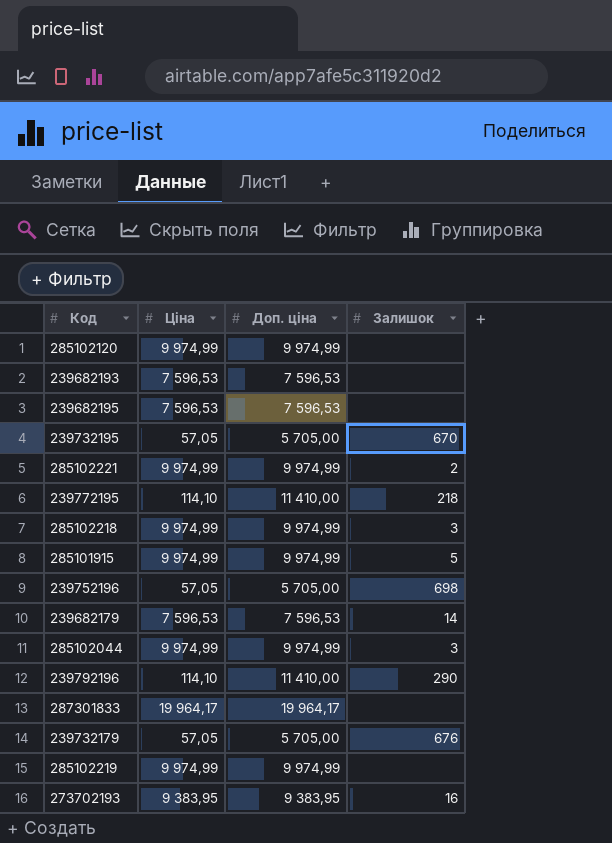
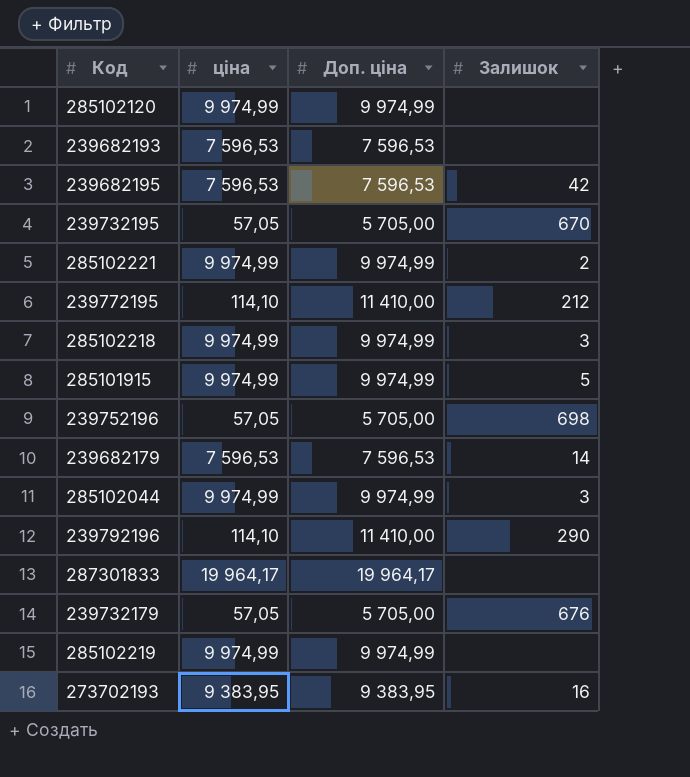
column name: Ціна -> ціна
239682195 | Залишок: none -> 42
239772195 | Залишок: 218 -> 212

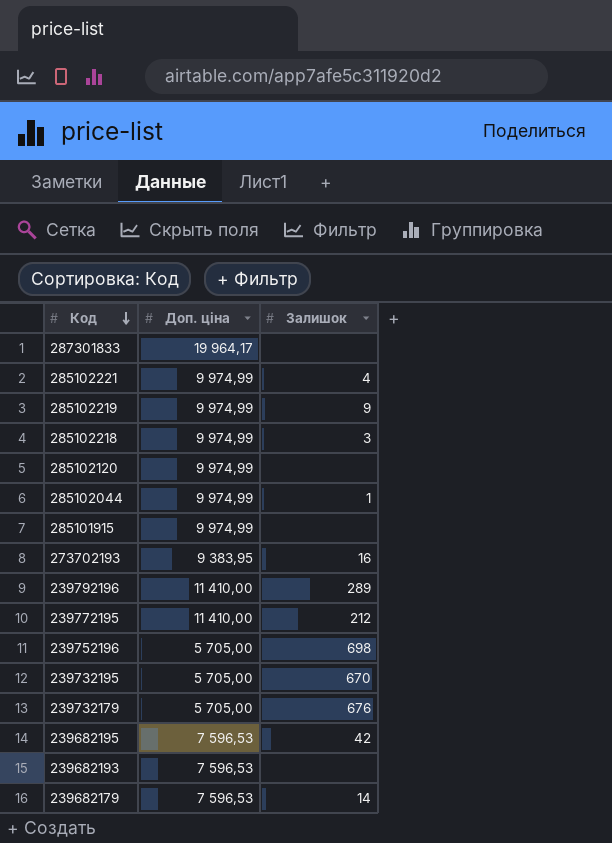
row order: none -> Код descending
column ціна | position: 2 -> none
285102221 | Залишок: 2 -> 4
285102219 | Залишок: none -> 9
285102044 | Залишок: 3 -> 1
285101915 | Залишок: 5 -> none
239792196 | Залишок: 290 -> 289

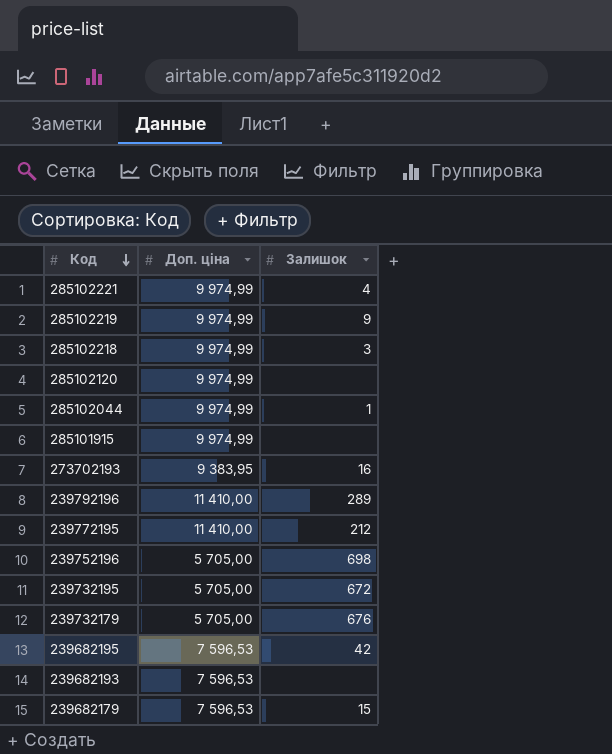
row 287301833: 19 964,17 | none -> none
239732195 | Залишок: 670 -> 672
239682179 | Залишок: 14 -> 15

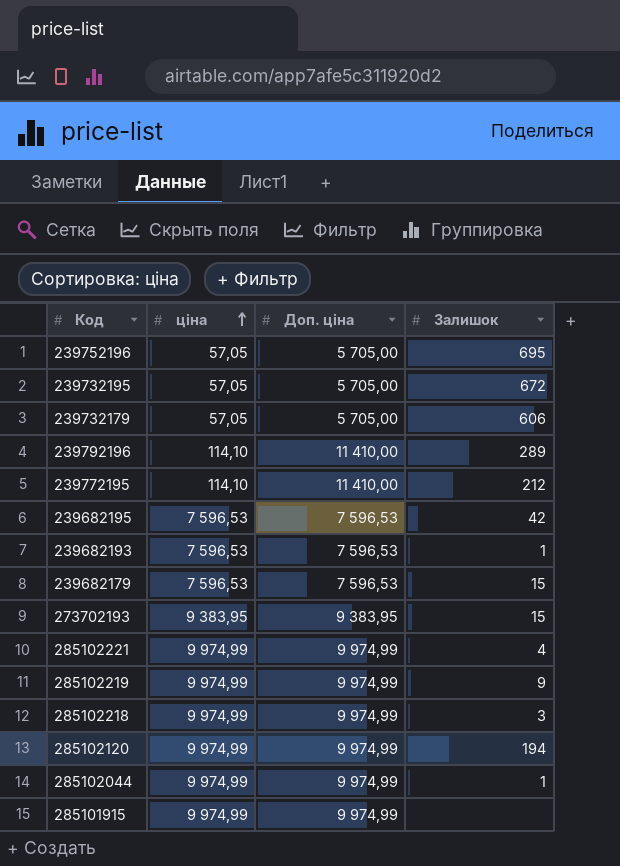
row order: Код descending -> ціна ascending
column ціна | position: none -> 2
239752196 | Залишок: 698 -> 695
239732179 | Залишок: 676 -> 606
239682193 | Залишок: none -> 1
273702193 | Залишок: 16 -> 15
285102120 | Залишок: none -> 194

